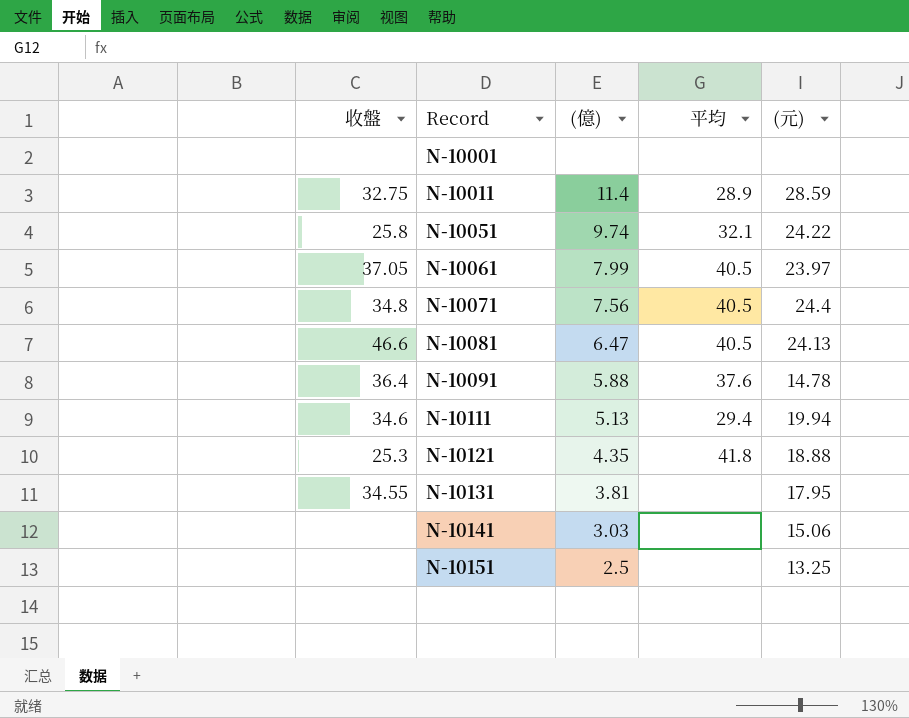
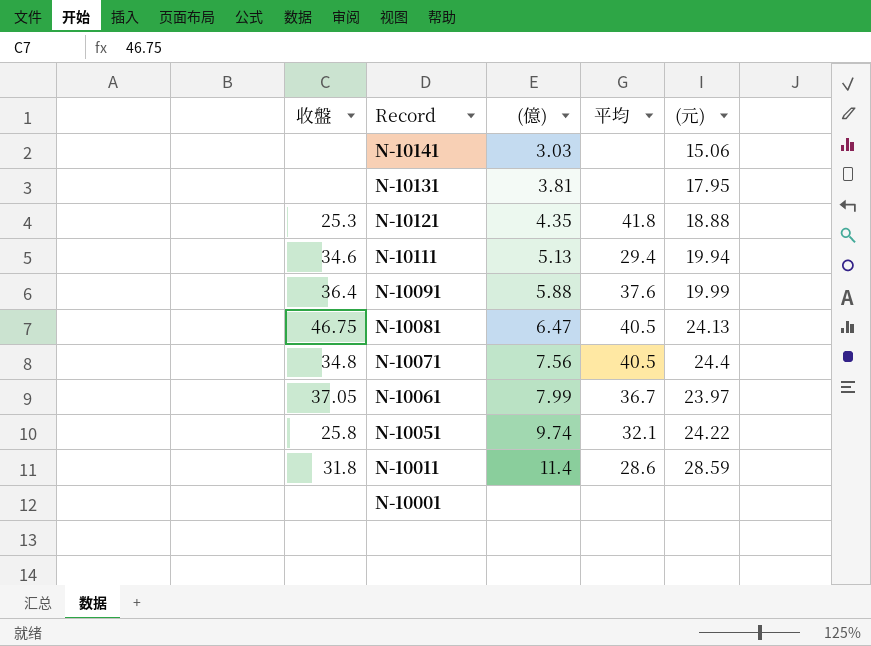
row order: Record ascending -> Record descending
row N-10151: none | 2.5 | none | 13.25 -> none
N-10131 | 收盤: 34.55 -> none
N-10091 | (元): 14.78 -> 19.99
N-10081 | 收盤: 46.6 -> 46.75
N-10061 | 平均: 40.5 -> 36.7
N-10011 | 收盤: 32.75 -> 31.8
N-10011 | 平均: 28.9 -> 28.6

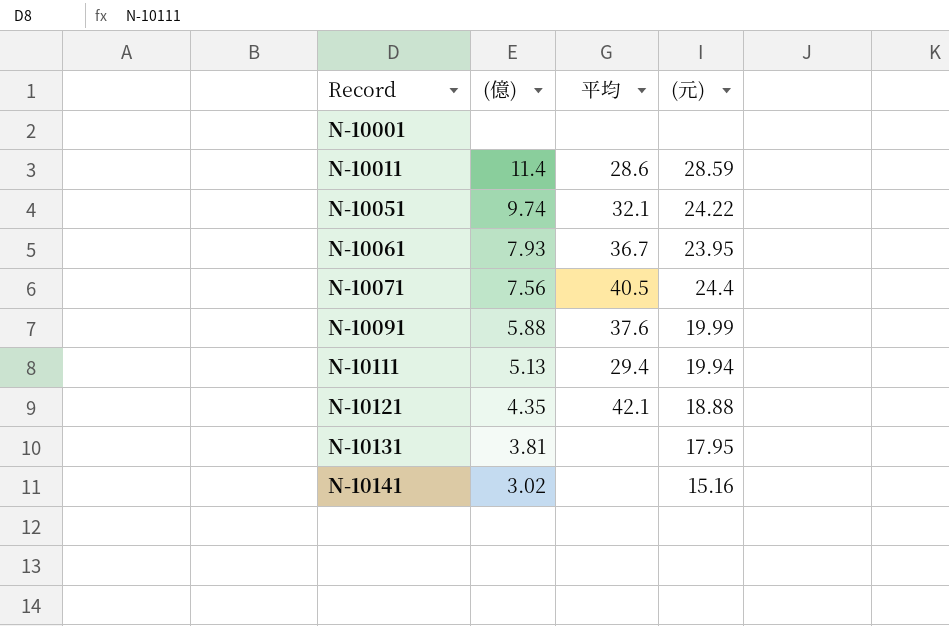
row order: Record descending -> Record ascending
column 收盤 | position: 1 -> none
row N-10081: 46.75 | 6.47 | 40.5 | 24.13 -> none
N-10061 | (億): 7.99 -> 7.93
N-10061 | (元): 23.97 -> 23.95
N-10121 | 平均: 41.8 -> 42.1
N-10141 | (億): 3.03 -> 3.02
N-10141 | (元): 15.06 -> 15.16

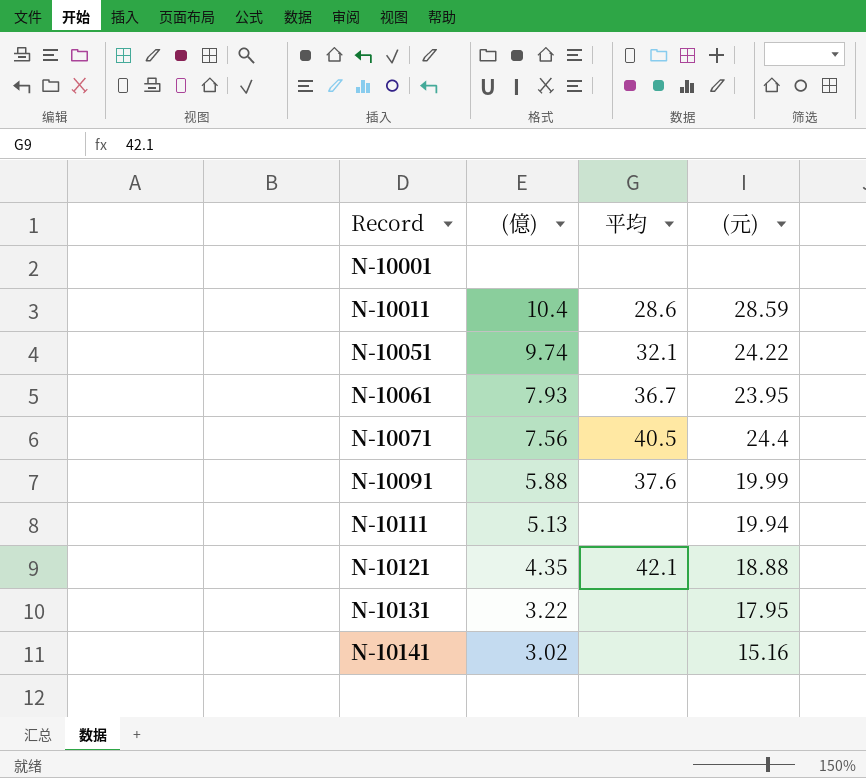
N-10011 | (億): 11.4 -> 10.4
N-10111 | 平均: 29.4 -> none
N-10131 | (億): 3.81 -> 3.22

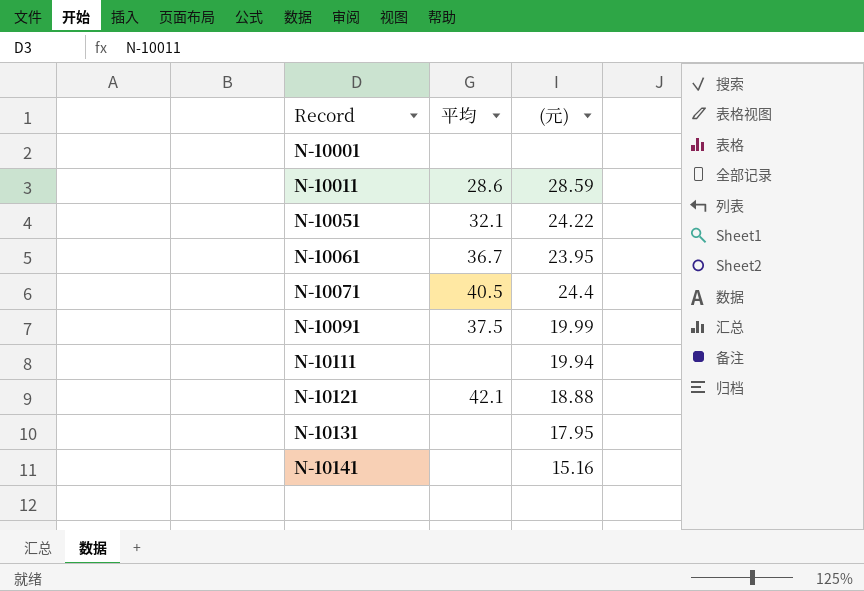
column (億) | position: 2 -> none
N-10091 | 平均: 37.6 -> 37.5

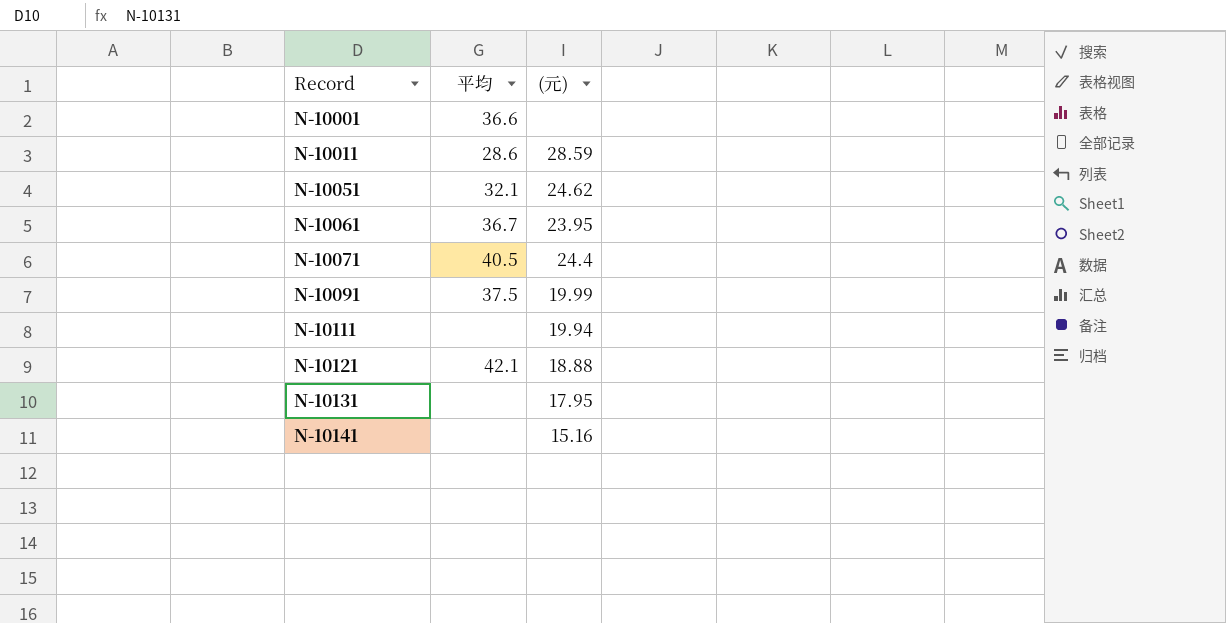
N-10001 | 平均: none -> 36.6
N-10051 | (元): 24.22 -> 24.62

